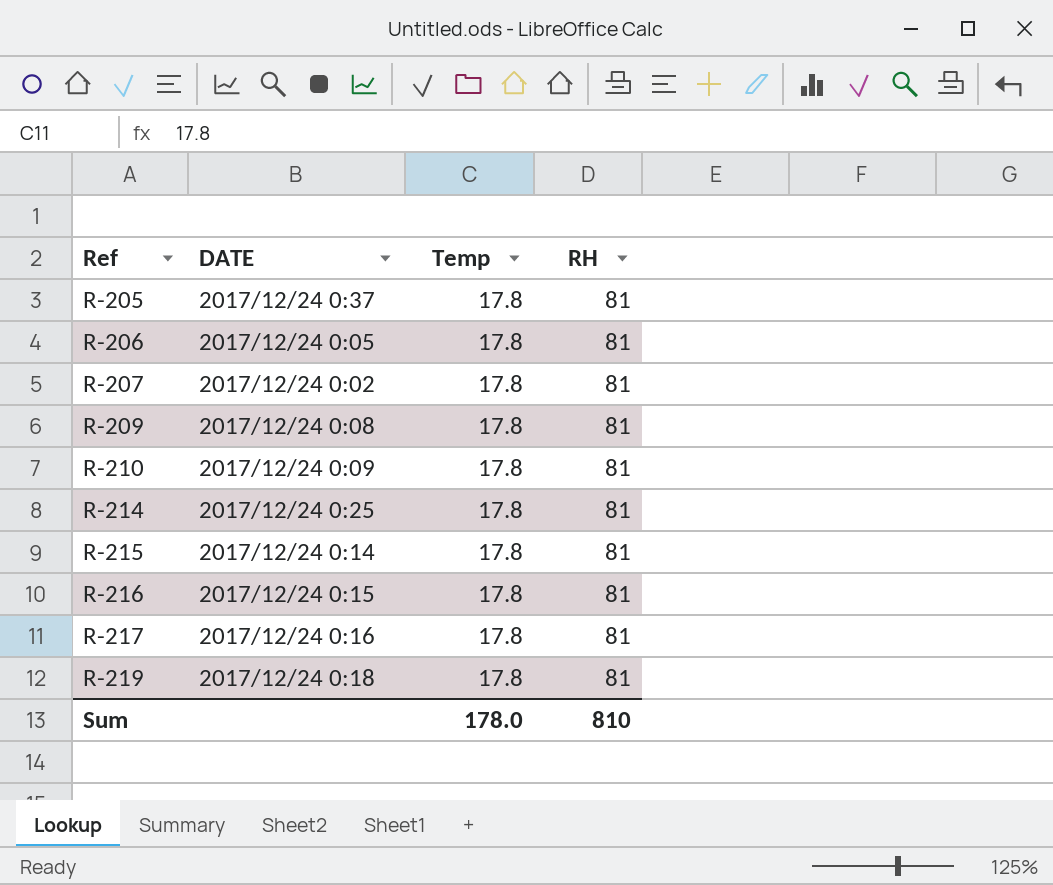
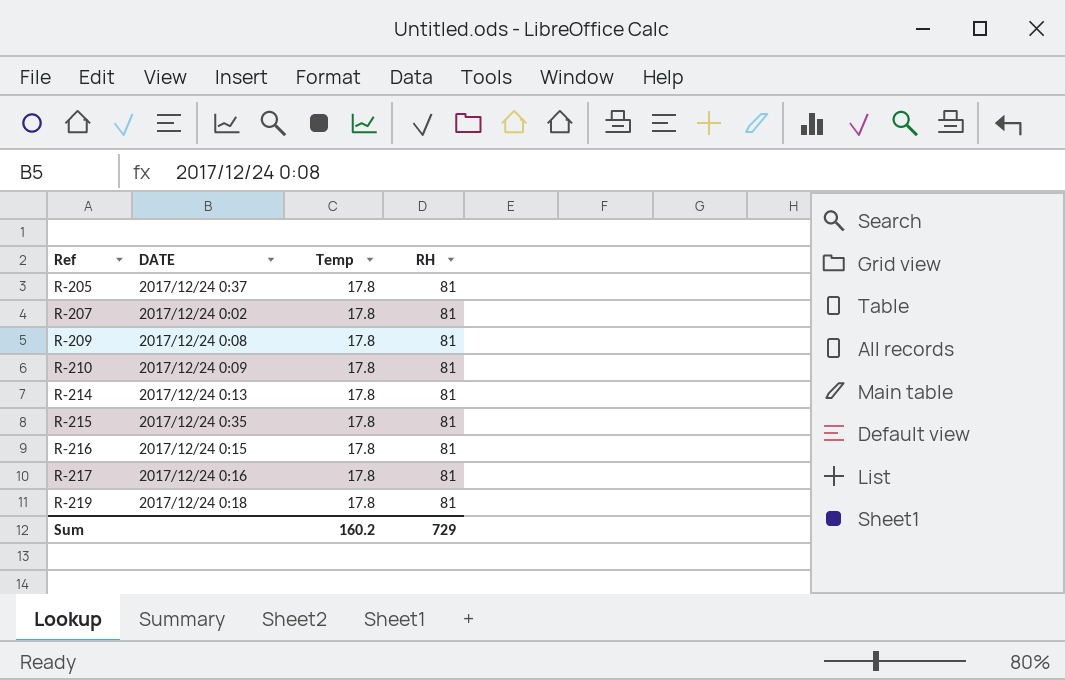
row R-206: 2017/12/24 0:05 | 17.8 | 81 -> none
R-214 | DATE: 2017/12/24 0:25 -> 2017/12/24 0:13
R-215 | DATE: 2017/12/24 0:14 -> 2017/12/24 0:35
Sum | Temp: 178.0 -> 160.2
Sum | RH: 810 -> 729

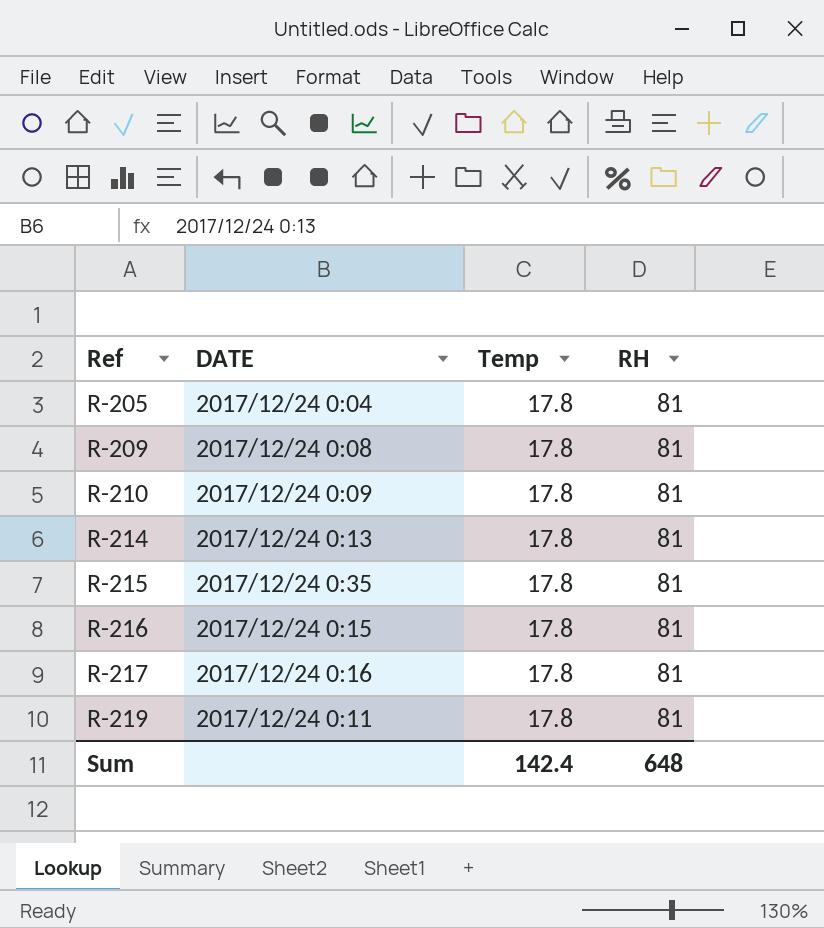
row R-207: 2017/12/24 0:02 | 17.8 | 81 -> none
R-205 | DATE: 2017/12/24 0:37 -> 2017/12/24 0:04
R-219 | DATE: 2017/12/24 0:18 -> 2017/12/24 0:11
Sum | Temp: 160.2 -> 142.4
Sum | RH: 729 -> 648

